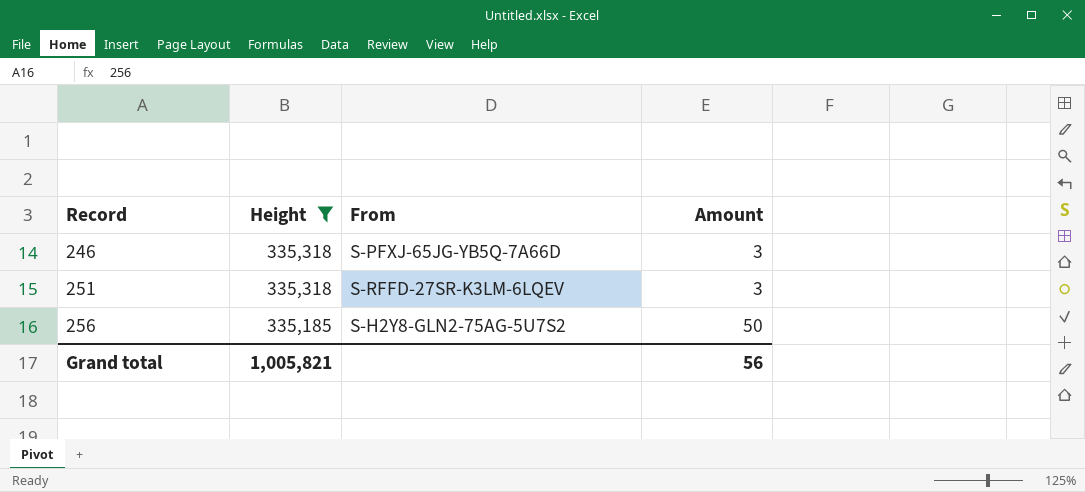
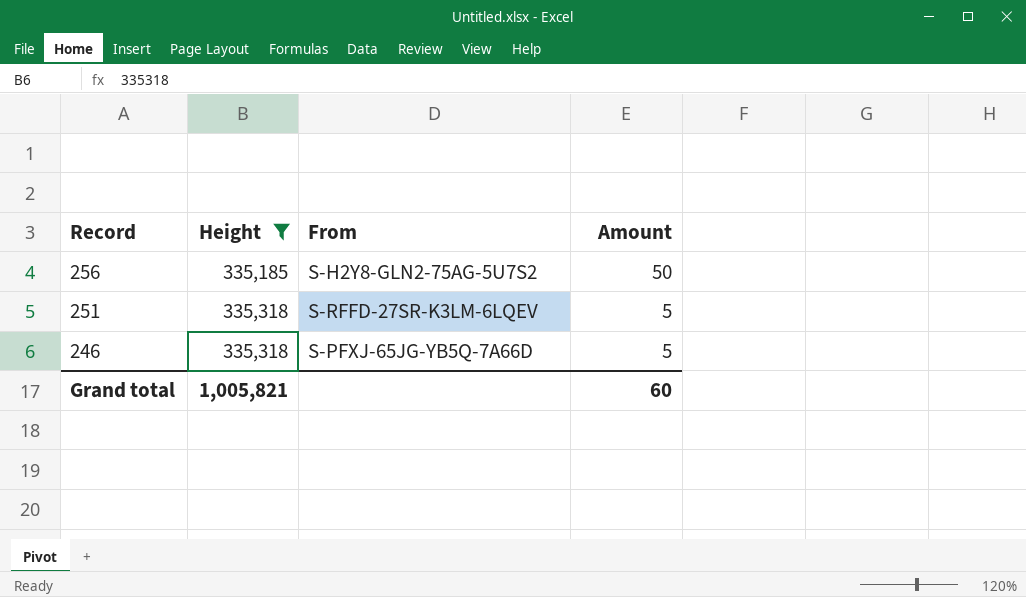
row order: Record ascending -> Record descending
251 | Amount: 3 -> 5
246 | Amount: 3 -> 5
Grand total | Amount: 56 -> 60

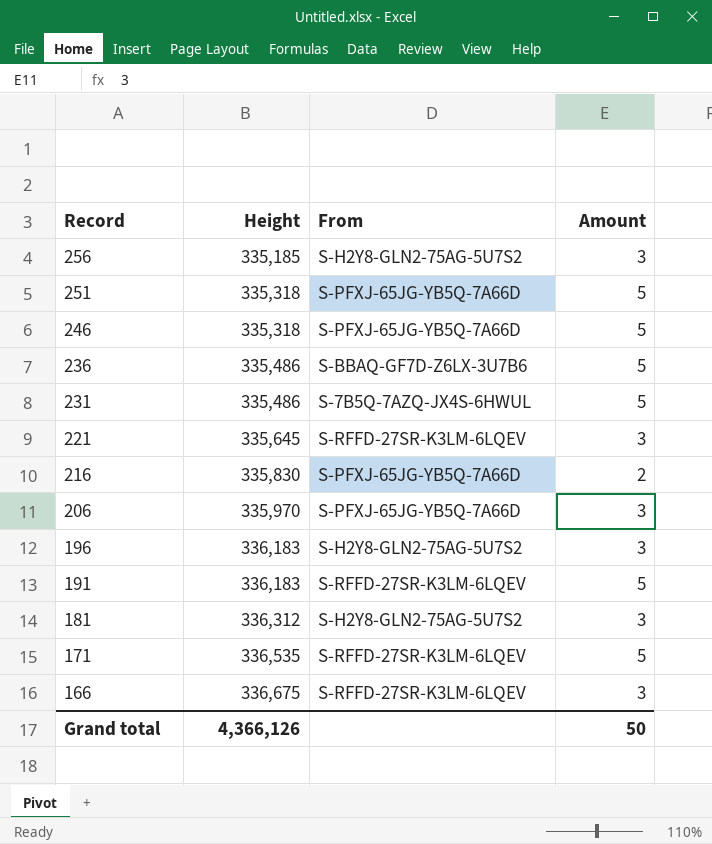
filter: Height <= 335,318 -> none
256 | Amount: 50 -> 3
251 | From: S-RFFD-27SR-K3LM-6LQEV -> S-PFXJ-65JG-YB5Q-7A66D
Grand total | Height: 1,005,821 -> 4,366,126
Grand total | Amount: 60 -> 50

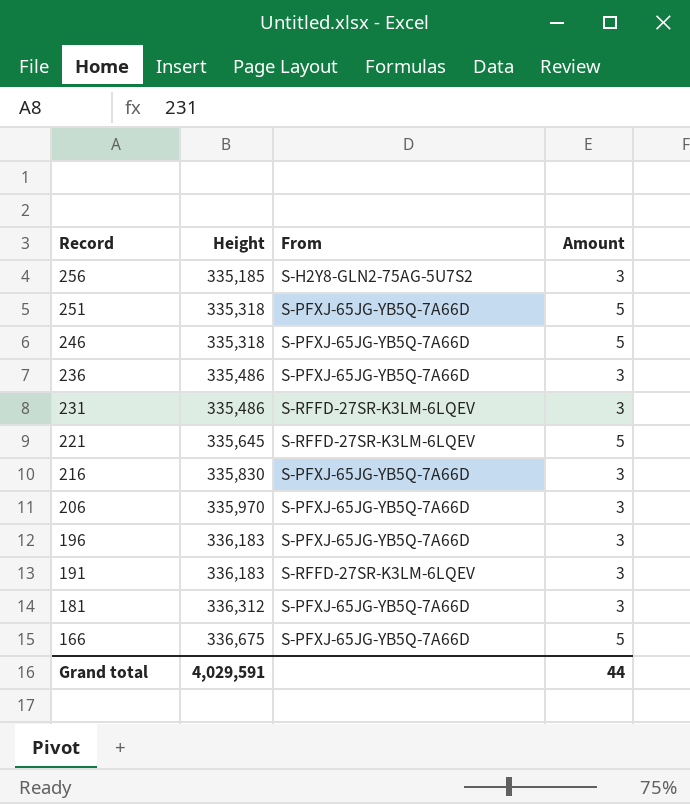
row 171: 336,535 | S-RFFD-27SR-K3LM-6LQEV | 5 -> none
236 | From: S-BBAQ-GF7D-Z6LX-3U7B6 -> S-PFXJ-65JG-YB5Q-7A66D
236 | Amount: 5 -> 3
231 | From: S-7B5Q-7AZQ-JX4S-6HWUL -> S-RFFD-27SR-K3LM-6LQEV
231 | Amount: 5 -> 3
221 | Amount: 3 -> 5
216 | Amount: 2 -> 3
196 | From: S-H2Y8-GLN2-75AG-5U7S2 -> S-PFXJ-65JG-YB5Q-7A66D
191 | Amount: 5 -> 3
181 | From: S-H2Y8-GLN2-75AG-5U7S2 -> S-PFXJ-65JG-YB5Q-7A66D
166 | From: S-RFFD-27SR-K3LM-6LQEV -> S-PFXJ-65JG-YB5Q-7A66D
166 | Amount: 3 -> 5
Grand total | Height: 4,366,126 -> 4,029,591
Grand total | Amount: 50 -> 44

